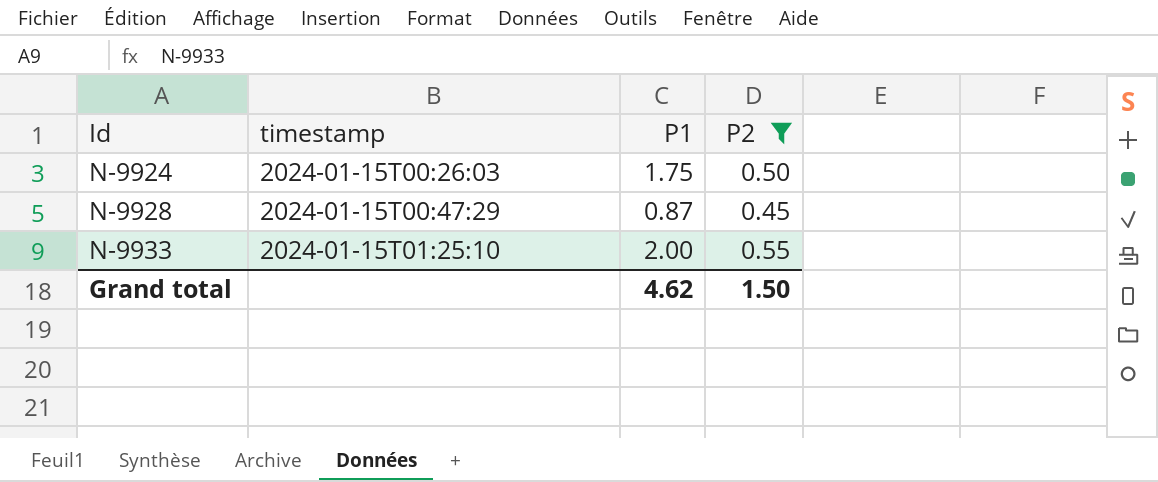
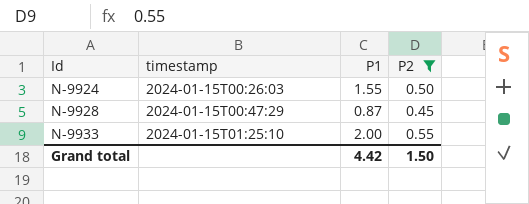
N-9924 | P1: 1.75 -> 1.55
Grand total | P1: 4.62 -> 4.42

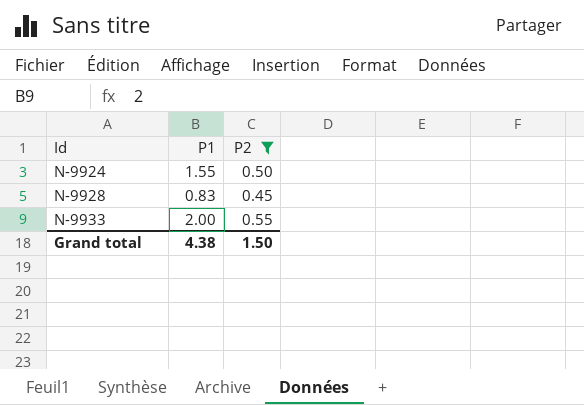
column timestamp | position: 2 -> none
N-9928 | P1: 0.87 -> 0.83
Grand total | P1: 4.42 -> 4.38

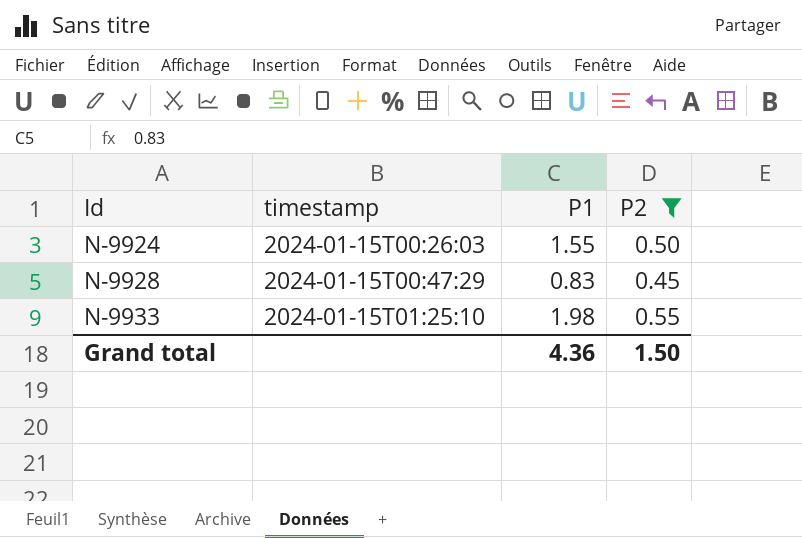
column timestamp | position: none -> 2
N-9933 | P1: 2.00 -> 1.98
Grand total | P1: 4.38 -> 4.36

